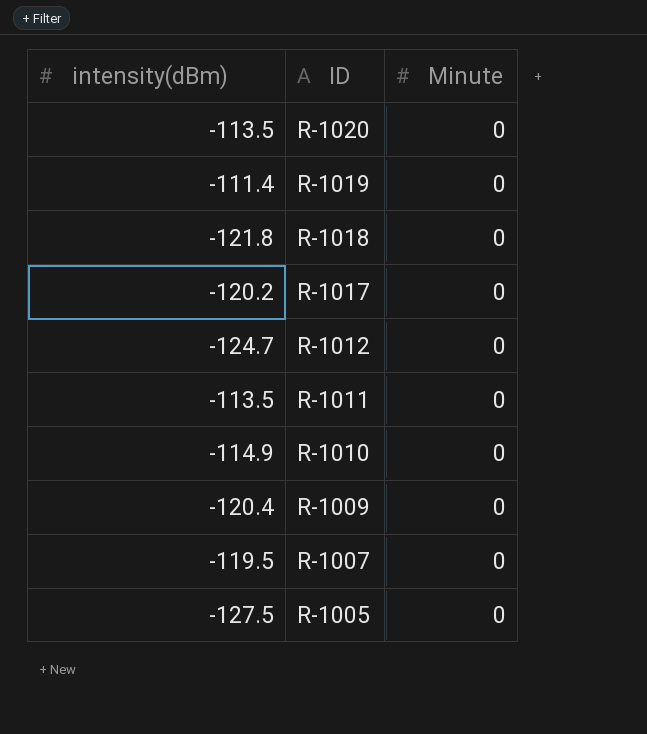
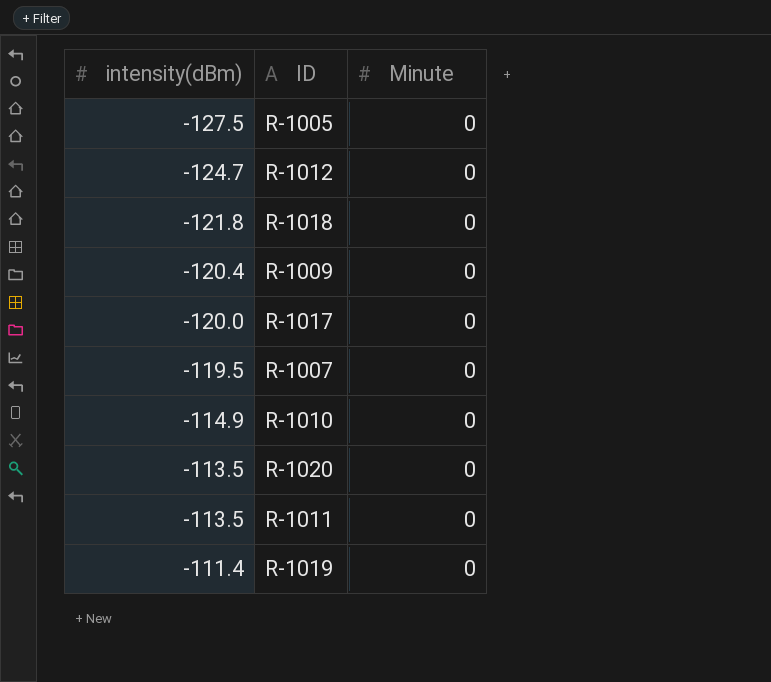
row order: ID descending -> intensity(dBm) ascending
R-1017 | intensity(dBm): -120.2 -> -120.0

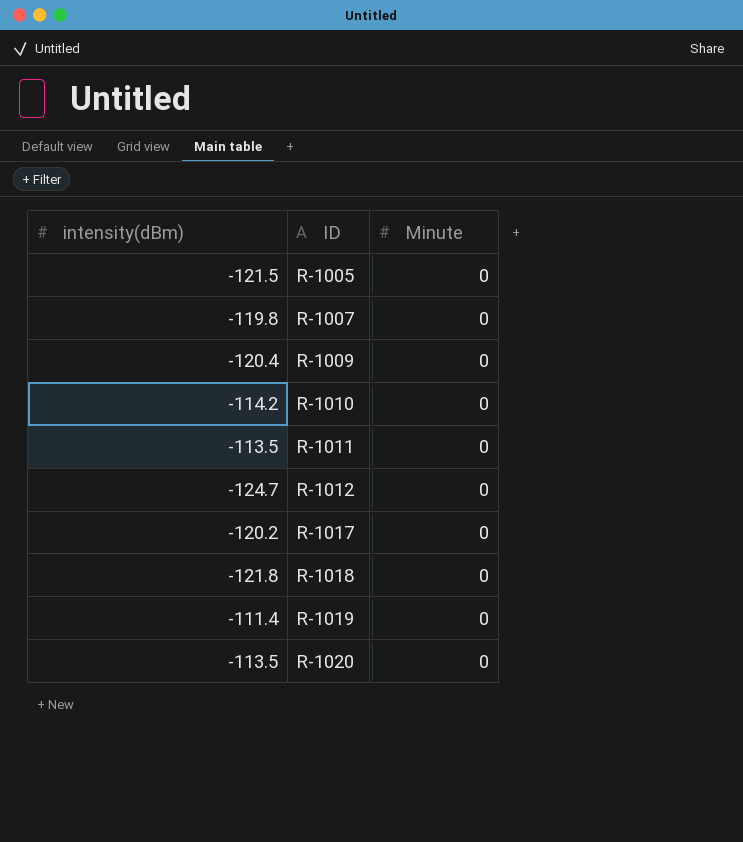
row order: intensity(dBm) ascending -> ID ascending
R-1005 | intensity(dBm): -127.5 -> -121.5
R-1007 | intensity(dBm): -119.5 -> -119.8
R-1010 | intensity(dBm): -114.9 -> -114.2
R-1017 | intensity(dBm): -120.0 -> -120.2

